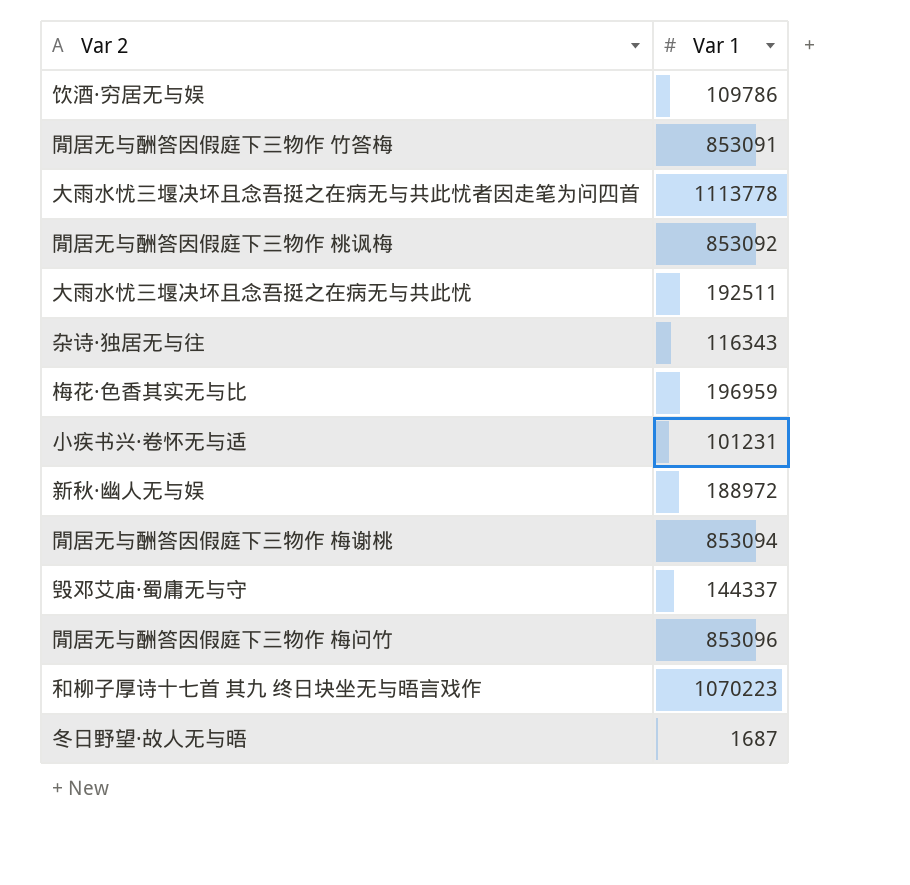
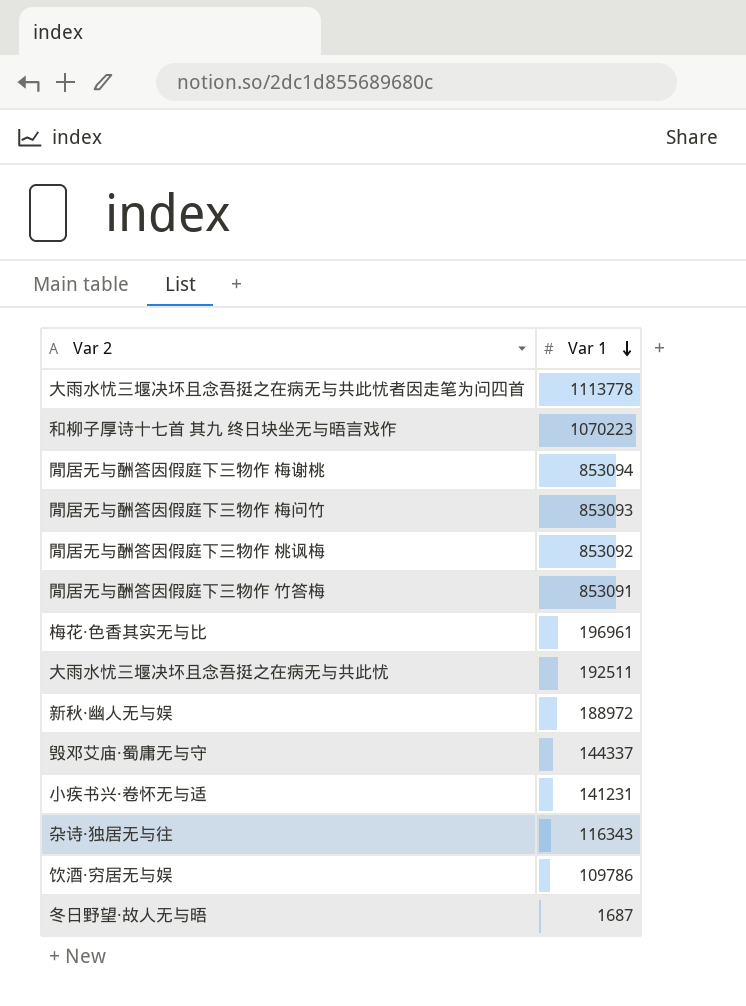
row order: none -> Var 1 descending
閒居无与酬答因假庭下三物作 梅问竹 | Var 1: 853096 -> 853093
梅花·色香其实无与比 | Var 1: 196959 -> 196961
小疾书兴·卷怀无与适 | Var 1: 101231 -> 141231

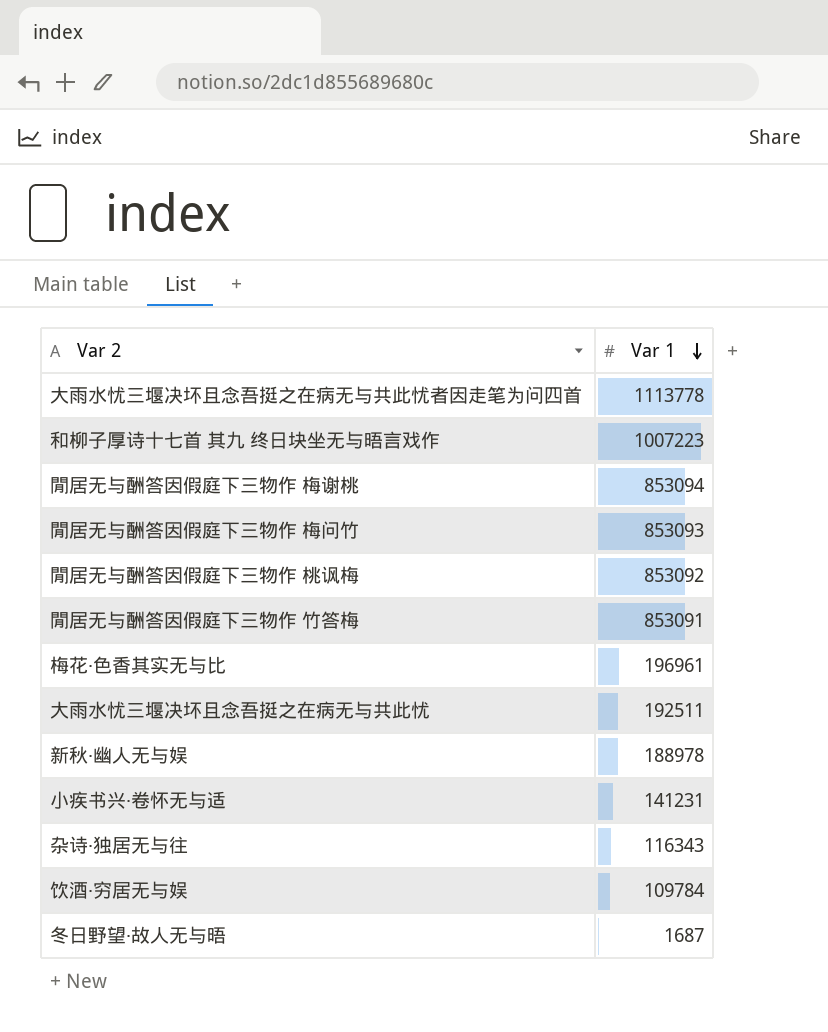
row 毁邓艾庙·蜀庸无与守: 144337 -> none
和柳子厚诗十七首 其九 终日块坐无与晤言戏作 | Var 1: 1070223 -> 1007223
新秋·幽人无与娱 | Var 1: 188972 -> 188978
饮酒·穷居无与娱 | Var 1: 109786 -> 109784

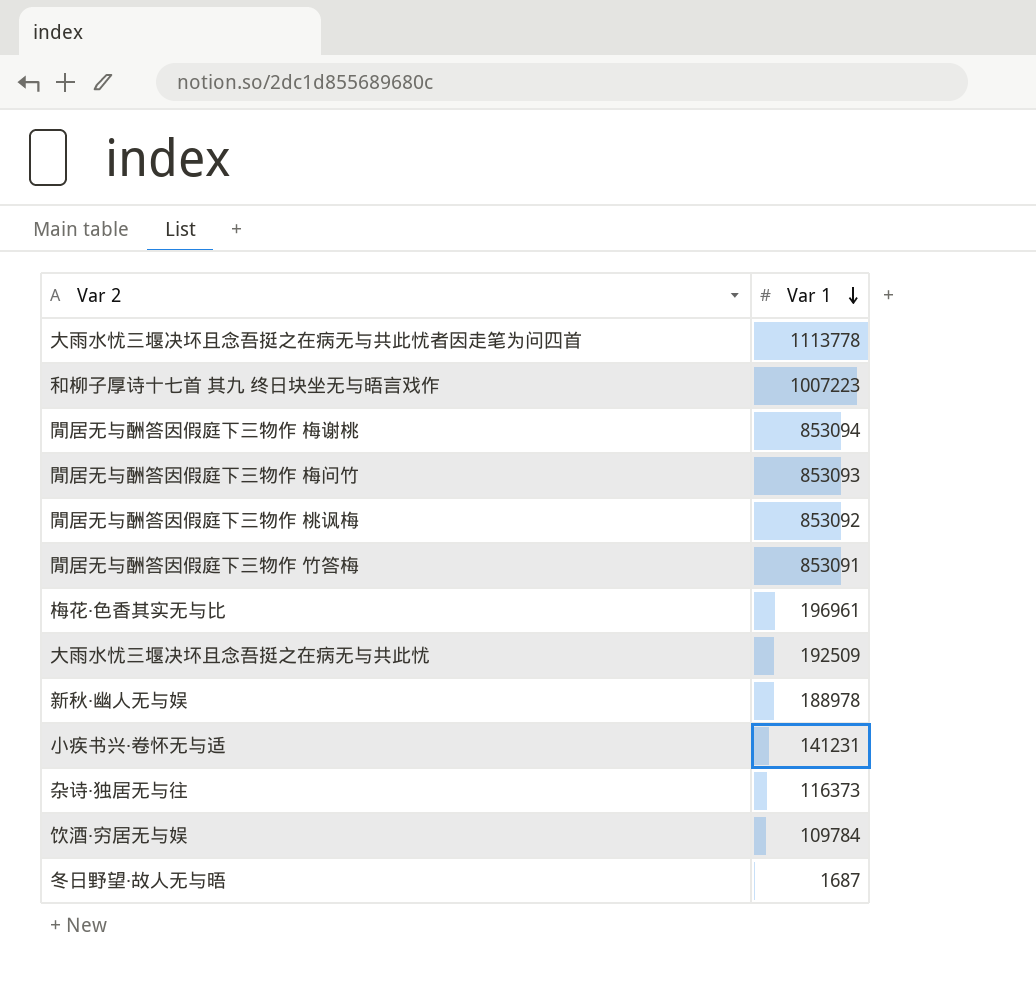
大雨水忧三堰决坏且念吾挺之在病无与共此忧 | Var 1: 192511 -> 192509
杂诗·独居无与往 | Var 1: 116343 -> 116373

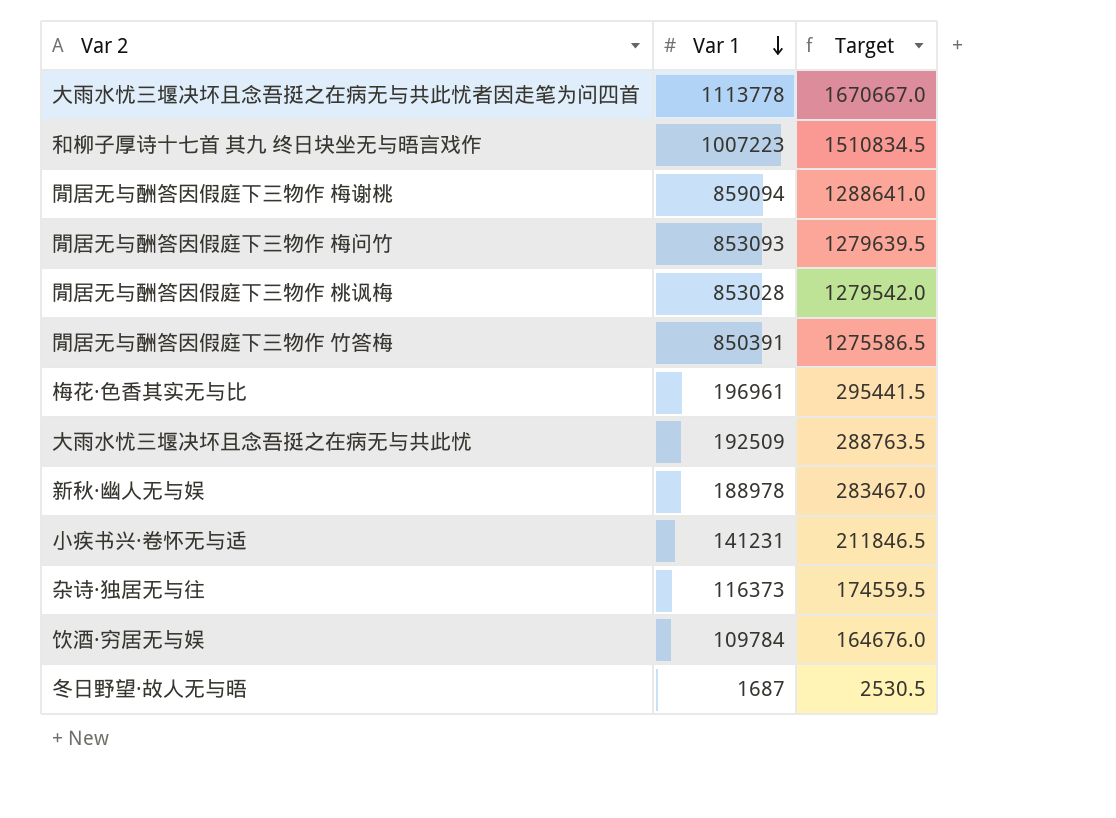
column Target | formula: none -> [Var 1] * 1.5
閒居无与酬答因假庭下三物作 梅谢桃 | Var 1: 853094 -> 859094
閒居无与酬答因假庭下三物作 桃讽梅 | Var 1: 853092 -> 853028
閒居无与酬答因假庭下三物作 竹答梅 | Var 1: 853091 -> 850391

